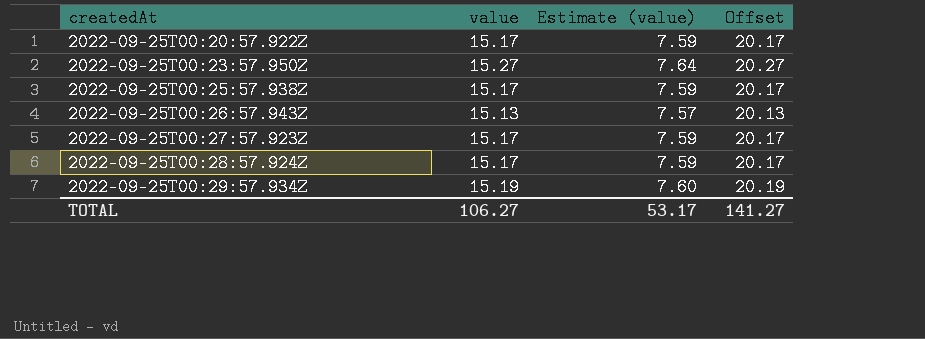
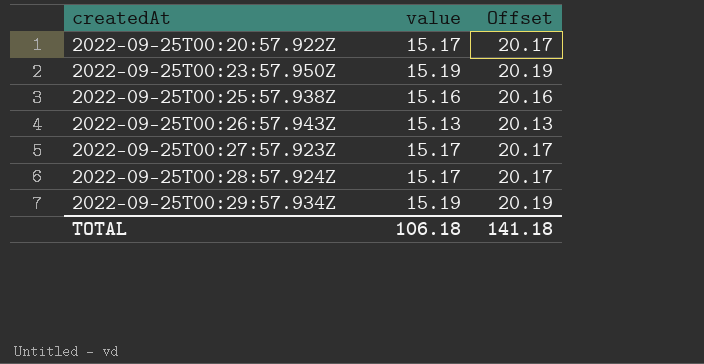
column Estimate (value) | formula: [value] * 0.5 -> none
2022-09-25T00:23:57.950Z | value: 15.27 -> 15.19
2022-09-25T00:23:57.950Z | Offset: 20.27 -> 20.19
2022-09-25T00:25:57.938Z | value: 15.17 -> 15.16
2022-09-25T00:25:57.938Z | Offset: 20.17 -> 20.16
TOTAL | value: 106.27 -> 106.18
TOTAL | Offset: 141.27 -> 141.18

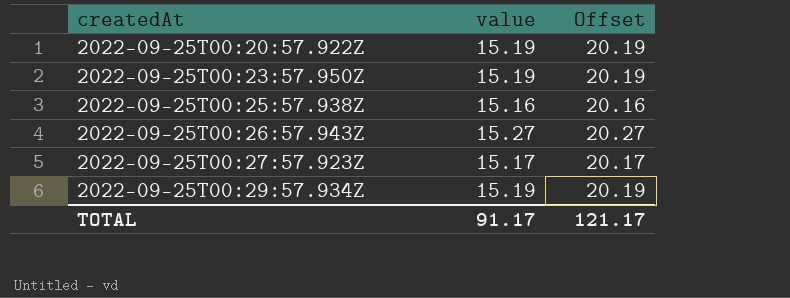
row 2022-09-25T00:28:57.924Z: 15.17 | 20.17 -> none
2022-09-25T00:20:57.922Z | value: 15.17 -> 15.19
2022-09-25T00:20:57.922Z | Offset: 20.17 -> 20.19
2022-09-25T00:26:57.943Z | value: 15.13 -> 15.27
2022-09-25T00:26:57.943Z | Offset: 20.13 -> 20.27
TOTAL | value: 106.18 -> 91.17
TOTAL | Offset: 141.18 -> 121.17

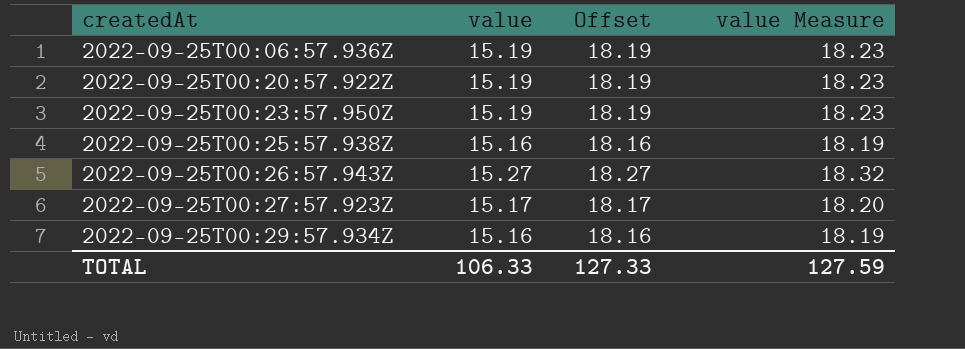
column Offset | formula: [value] + 5 -> [value] + 3
column value Measure | formula: none -> [value] * 1.2
row 2022-09-25T00:06:57.936Z: none -> 15.19 | 18.19 | 18.23
2022-09-25T00:29:57.934Z | value: 15.19 -> 15.16
TOTAL | value: 91.17 -> 106.33
TOTAL | Offset: 121.17 -> 127.33

